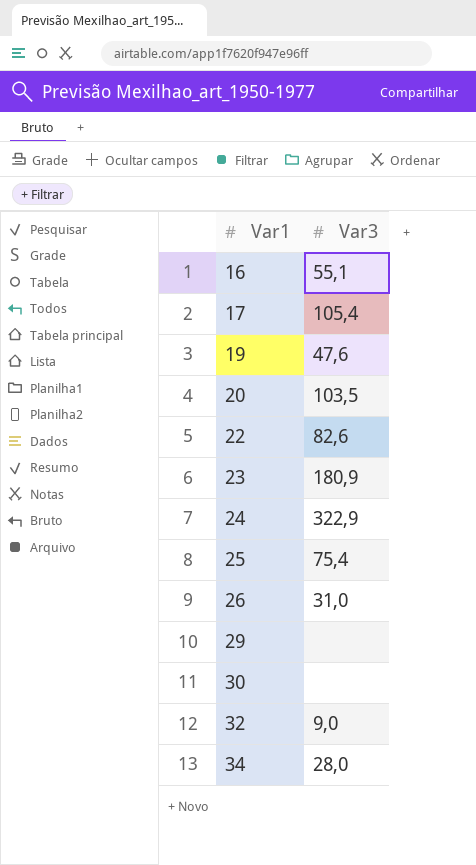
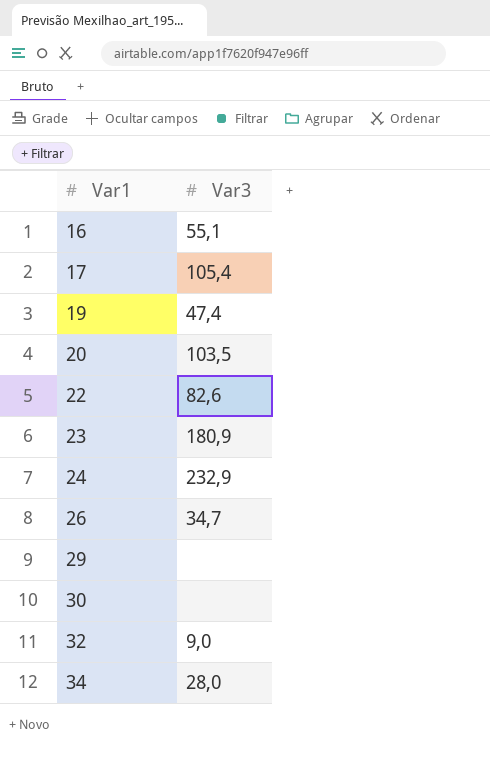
row 25: 75,4 -> none
19 | Var3: 47,6 -> 47,4
24 | Var3: 322,9 -> 232,9
26 | Var3: 31,0 -> 34,7

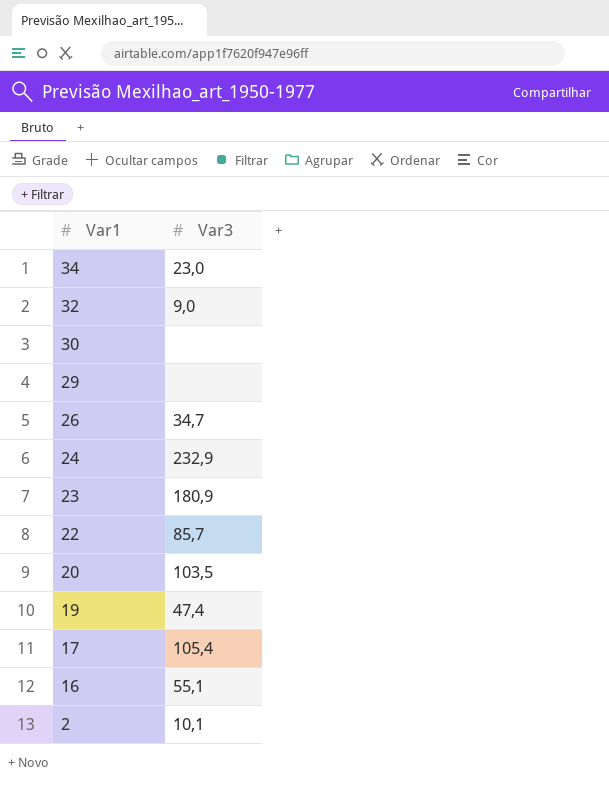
row order: Var1 ascending -> Var1 descending
34 | Var3: 28,0 -> 23,0
22 | Var3: 82,6 -> 85,7
row 2: none -> 10,1

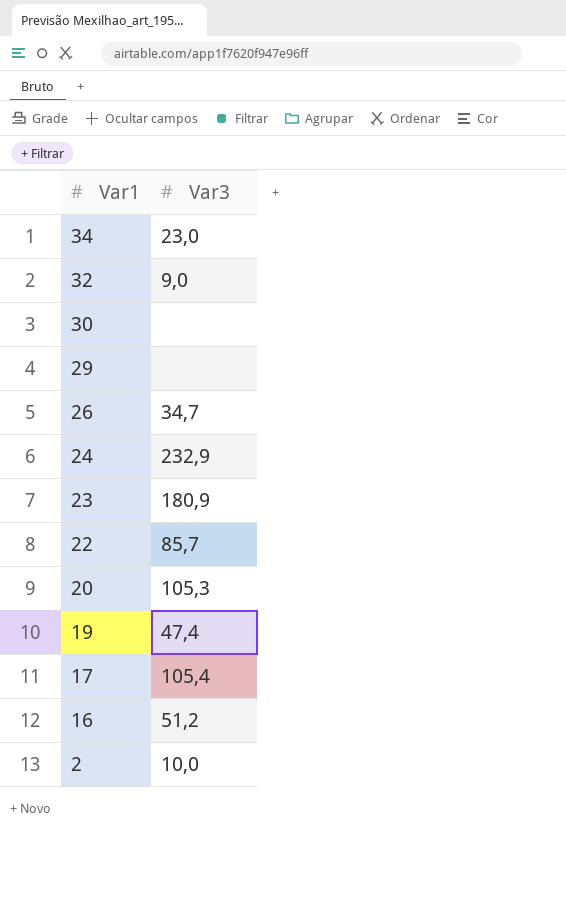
20 | Var3: 103,5 -> 105,3
16 | Var3: 55,1 -> 51,2
2 | Var3: 10,1 -> 10,0

